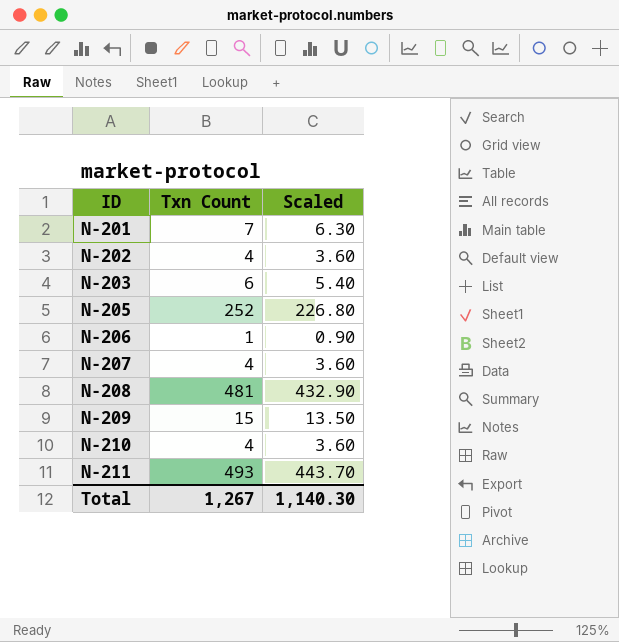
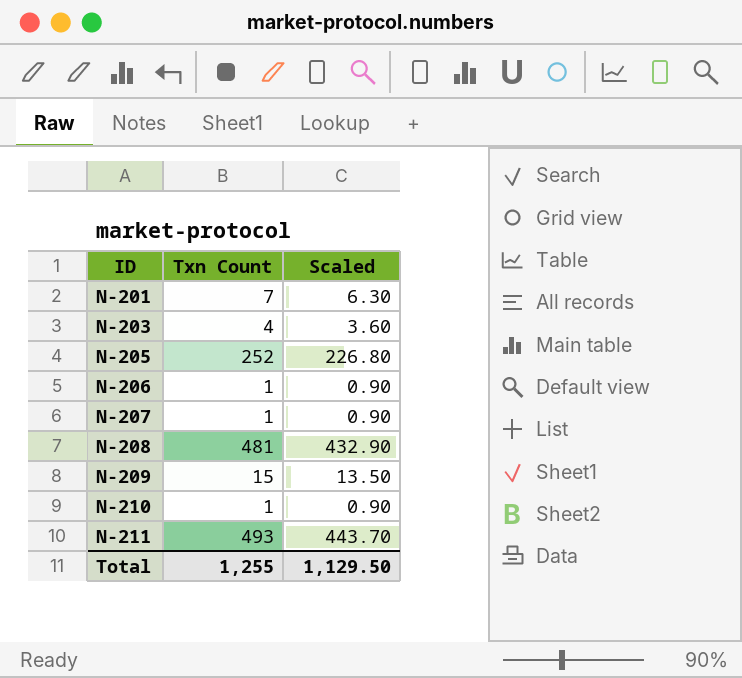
row N-202: 4 | 3.60 -> none
N-203 | Txn Count: 6 -> 4
N-203 | Scaled: 5.40 -> 3.60
N-207 | Txn Count: 4 -> 1
N-207 | Scaled: 3.60 -> 0.90
N-210 | Txn Count: 4 -> 1
N-210 | Scaled: 3.60 -> 0.90
Total | Txn Count: 1,267 -> 1,255
Total | Scaled: 1,140.30 -> 1,129.50

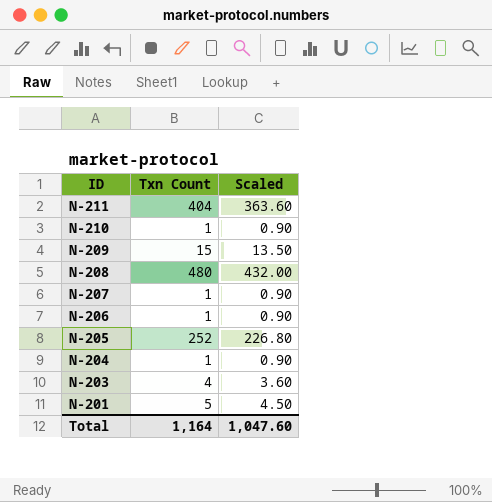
row order: ID ascending -> ID descending
N-211 | Txn Count: 493 -> 404
N-211 | Scaled: 443.70 -> 363.60
N-208 | Txn Count: 481 -> 480
N-208 | Scaled: 432.90 -> 432.00
row N-204: none -> 1 | 0.90
N-201 | Txn Count: 7 -> 5
N-201 | Scaled: 6.30 -> 4.50
Total | Txn Count: 1,255 -> 1,164
Total | Scaled: 1,129.50 -> 1,047.60

